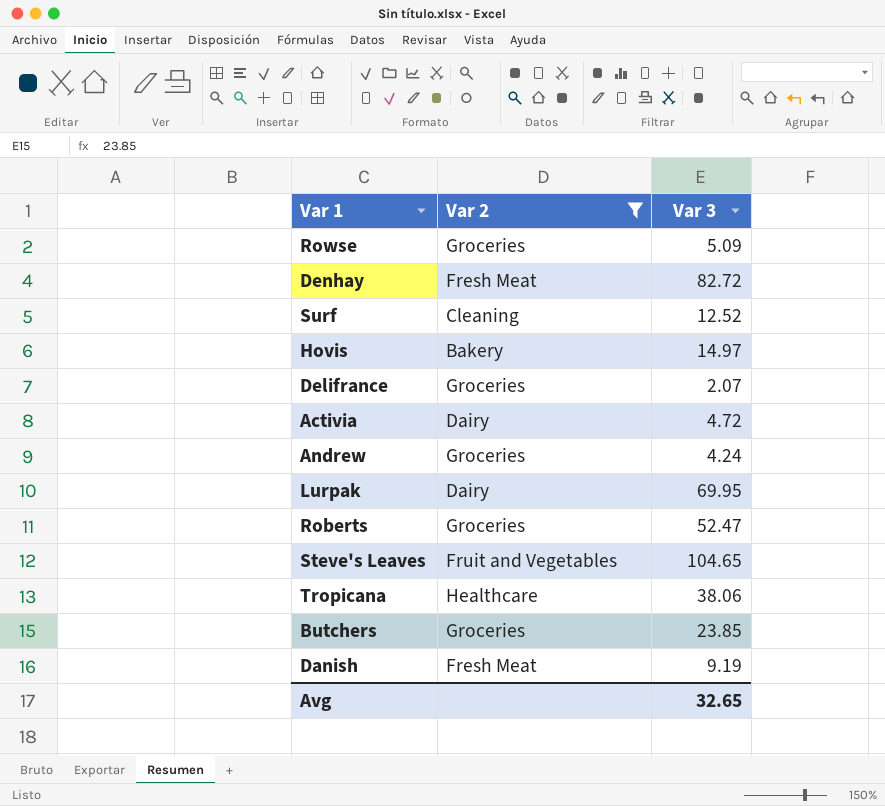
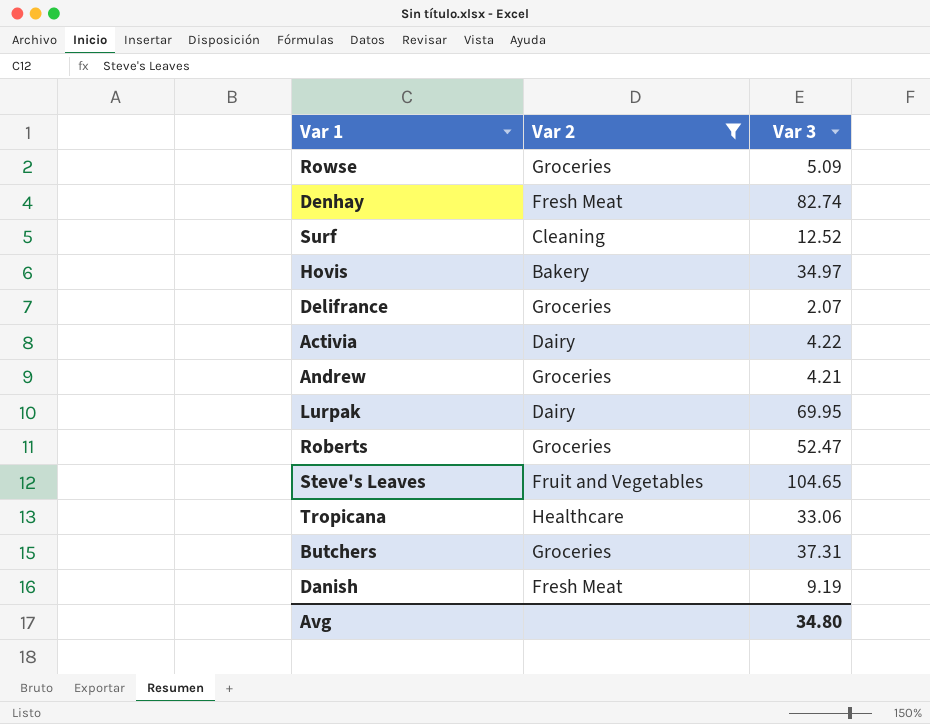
Denhay | Var 3: 82.72 -> 82.74
Hovis | Var 3: 14.97 -> 34.97
Activia | Var 3: 4.72 -> 4.22
Andrew | Var 3: 4.24 -> 4.21
Tropicana | Var 3: 38.06 -> 33.06
Butchers | Var 3: 23.85 -> 37.31
Avg | Var 3: 32.65 -> 34.80

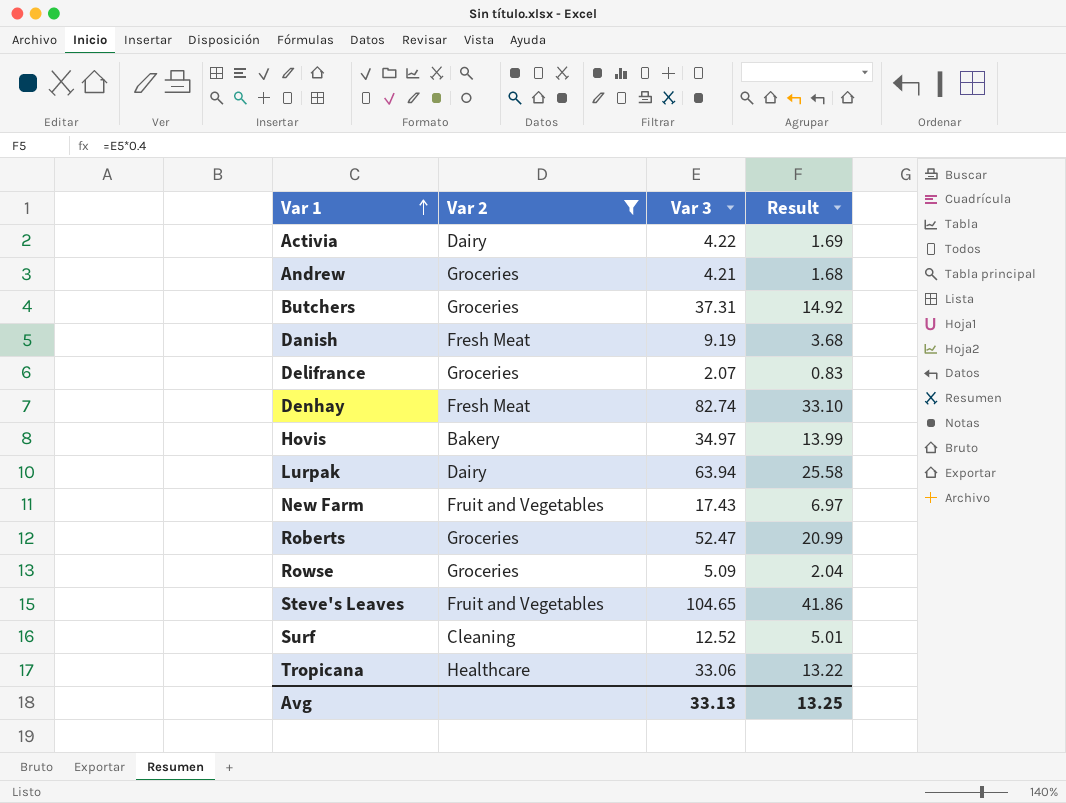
row order: none -> Var 1 ascending
column Result | formula: none -> [Var 3] * 0.4
Lurpak | Var 3: 69.95 -> 63.94
row New Farm: none -> Fruit and Vegetables | 17.43 | 6.97
Avg | Var 3: 34.80 -> 33.13

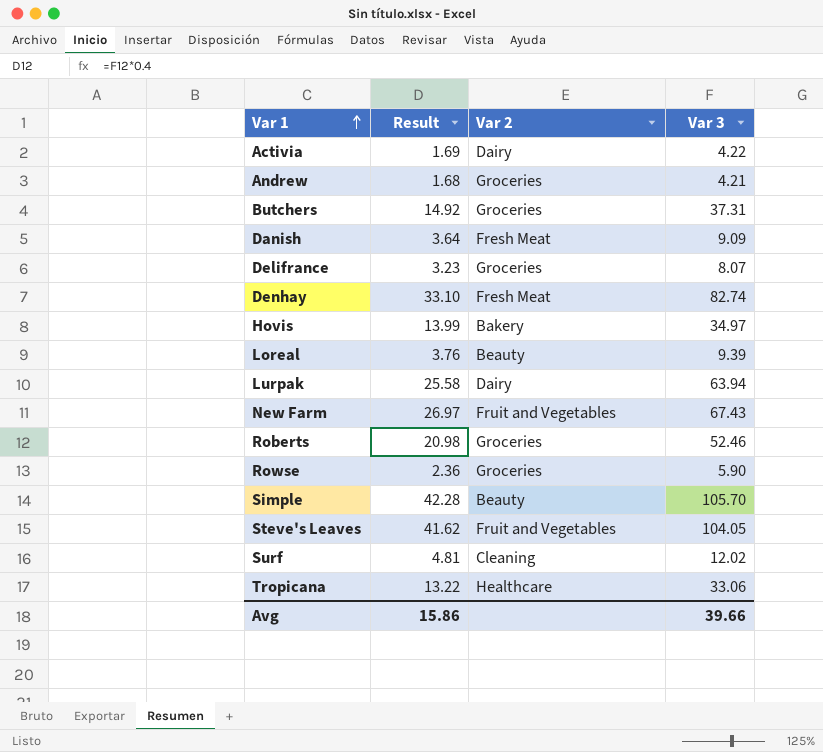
filter: Var 2 != Beauty -> none
column Result | position: 4 -> 2
Danish | Result: 3.68 -> 3.64
Danish | Var 3: 9.19 -> 9.09
Delifrance | Result: 0.83 -> 3.23
Delifrance | Var 3: 2.07 -> 8.07
New Farm | Result: 6.97 -> 26.97
New Farm | Var 3: 17.43 -> 67.43
Roberts | Result: 20.99 -> 20.98
Roberts | Var 3: 52.47 -> 52.46
Rowse | Result: 2.04 -> 2.36
Rowse | Var 3: 5.09 -> 5.90
Steve's Leaves | Result: 41.86 -> 41.62
Steve's Leaves | Var 3: 104.65 -> 104.05
Surf | Result: 5.01 -> 4.81
Surf | Var 3: 12.52 -> 12.02
Avg | Result: 13.25 -> 15.86
Avg | Var 3: 33.13 -> 39.66

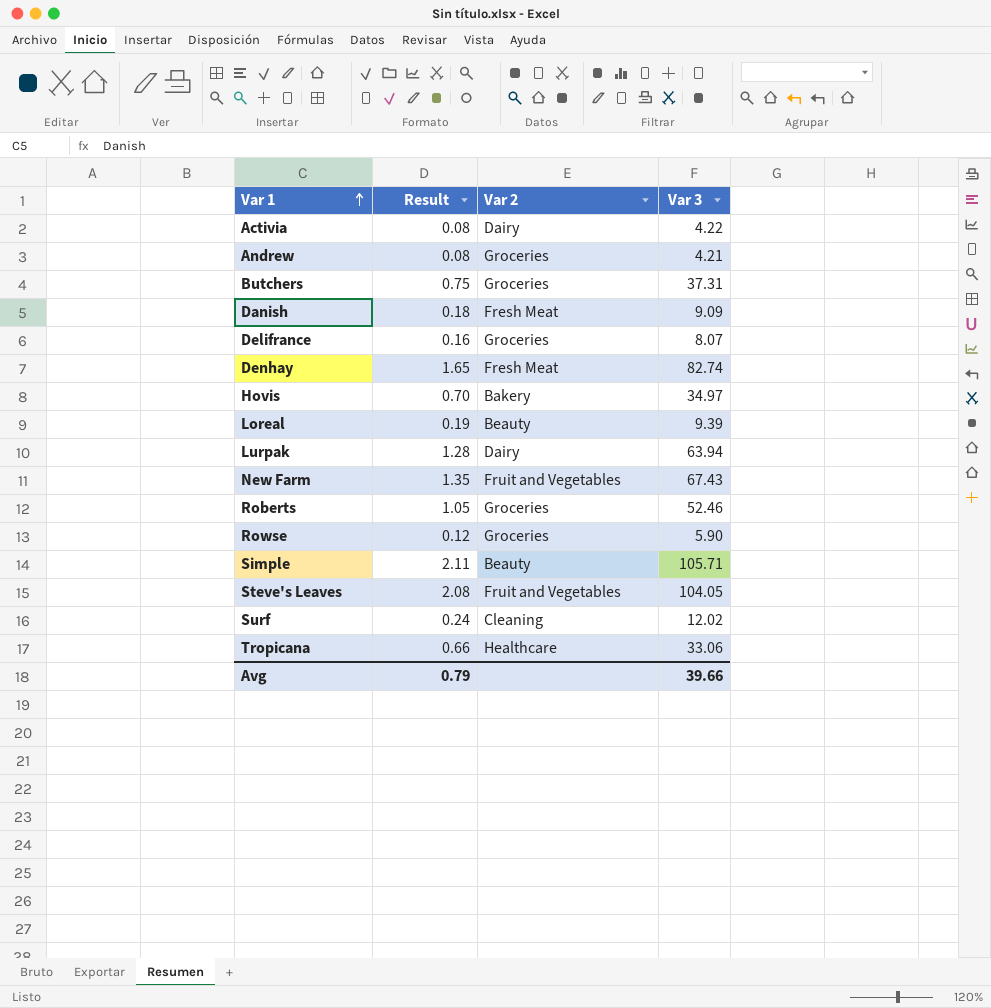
column Result | formula: [Var 3] * 0.4 -> [Var 3] * 0.02
Simple | Var 3: 105.70 -> 105.71
Avg | Result: 15.86 -> 0.79

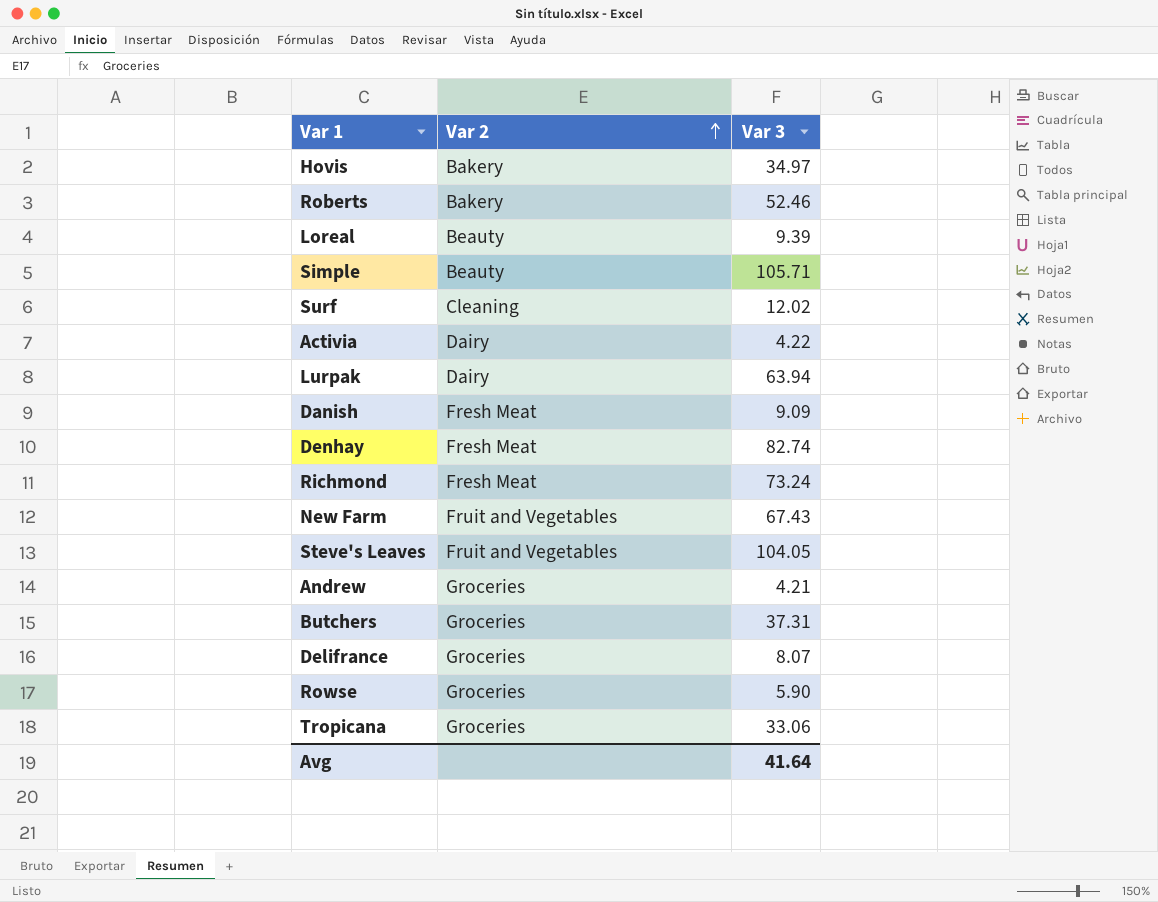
row order: Var 1 ascending -> Var 2 ascending
column Result | formula: [Var 3] * 0.02 -> none
Roberts | Var 2: Groceries -> Bakery
row Richmond: none -> Fresh Meat | 73.24
Tropicana | Var 2: Healthcare -> Groceries
Avg | Var 3: 39.66 -> 41.64

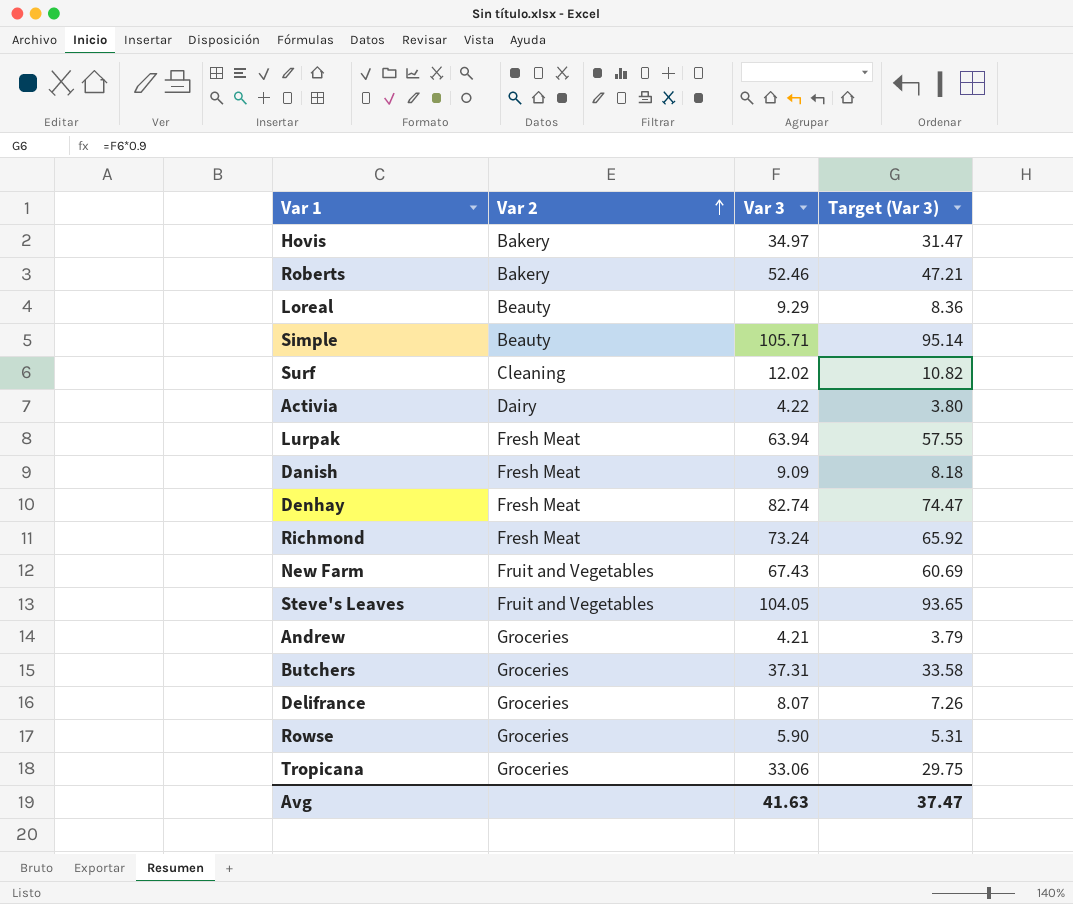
column Target (Var 3) | formula: none -> [Var 3] * 0.9
Loreal | Var 3: 9.39 -> 9.29
Lurpak | Var 2: Dairy -> Fresh Meat
Avg | Var 3: 41.64 -> 41.63

